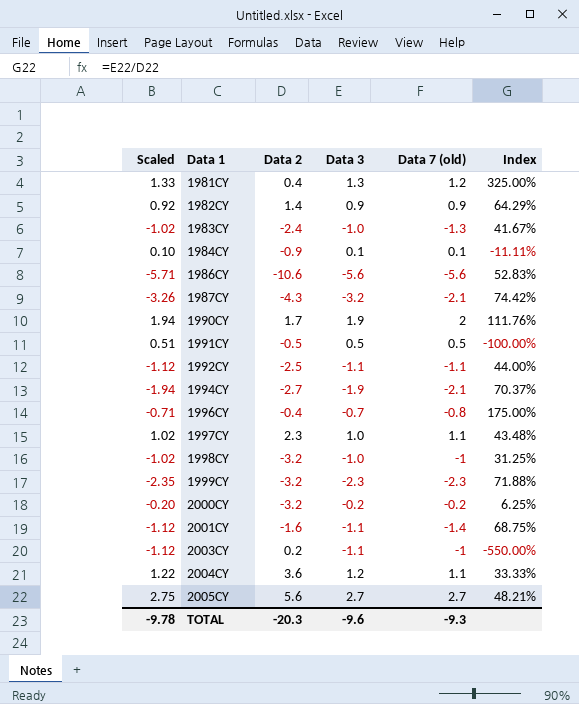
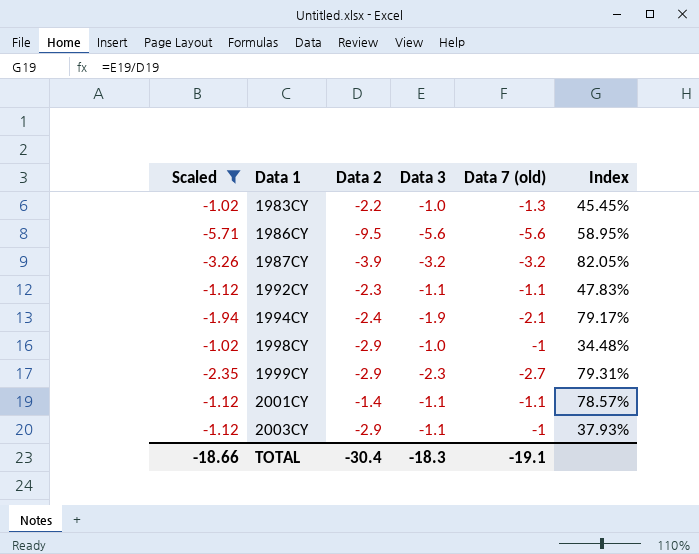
filter: none -> Scaled <= -1.02
1983CY | Data 2: -2.4 -> -2.2
1983CY | Index: 41.67% -> 45.45%
1986CY | Data 2: -10.6 -> -9.5
1986CY | Index: 52.83% -> 58.95%
1987CY | Data 2: -4.3 -> -3.9
1987CY | Data 7 (old): -2.1 -> -3.2
1987CY | Index: 74.42% -> 82.05%
1992CY | Data 2: -2.5 -> -2.3
1992CY | Index: 44.00% -> 47.83%
1994CY | Data 2: -2.7 -> -2.4
1994CY | Index: 70.37% -> 79.17%
1998CY | Data 2: -3.2 -> -2.9
1998CY | Index: 31.25% -> 34.48%
1999CY | Data 2: -3.2 -> -2.9
1999CY | Data 7 (old): -2.3 -> -2.7
1999CY | Index: 71.88% -> 79.31%
2001CY | Data 2: -1.6 -> -1.4
2001CY | Data 7 (old): -1.4 -> -1.1
2001CY | Index: 68.75% -> 78.57%
2003CY | Data 2: 0.2 -> -2.9
2003CY | Index: -550.00% -> 37.93%
TOTAL | Scaled: -9.78 -> -18.66
TOTAL | Data 2: -20.3 -> -30.4
TOTAL | Data 3: -9.6 -> -18.3
TOTAL | Data 7 (old): -9.3 -> -19.1

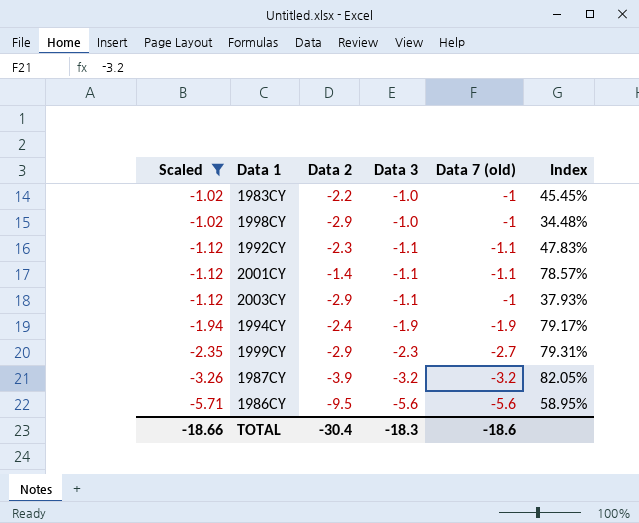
row order: Data 1 ascending -> Scaled descending
1983CY | Data 7 (old): -1.3 -> -1
1994CY | Data 7 (old): -2.1 -> -1.9
TOTAL | Data 7 (old): -19.1 -> -18.6

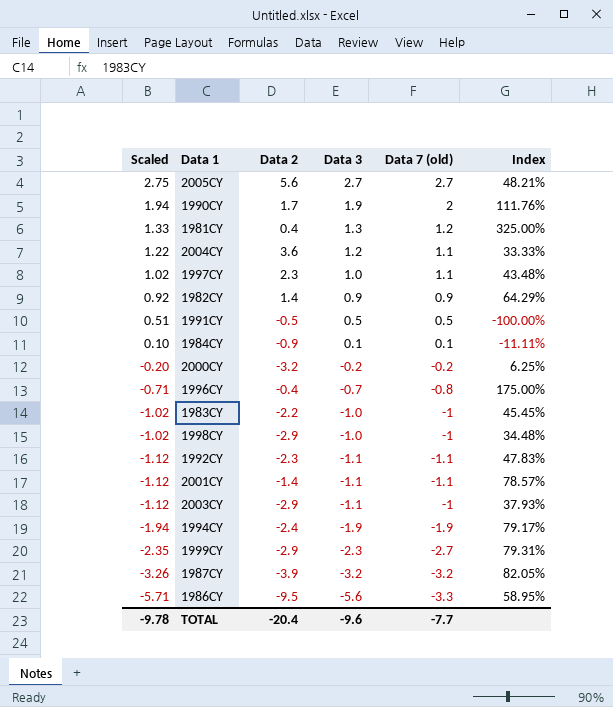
filter: Scaled <= -1.02 -> none
1986CY | Data 7 (old): -5.6 -> -3.3
TOTAL | Scaled: -18.66 -> -9.78
TOTAL | Data 2: -30.4 -> -20.4
TOTAL | Data 3: -18.3 -> -9.6
TOTAL | Data 7 (old): -18.6 -> -7.7

